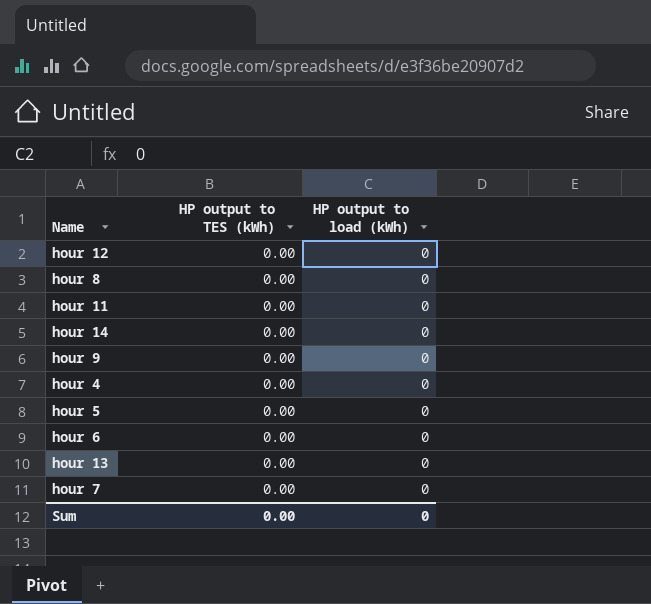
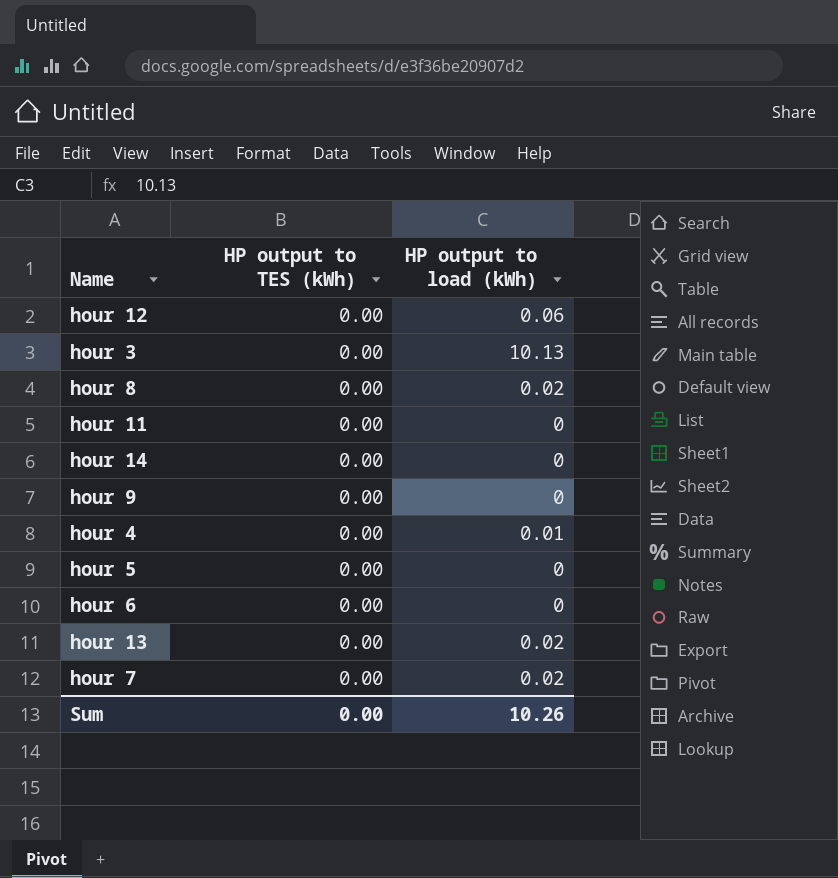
hour 12 | HP output to load (kWh): 0 -> 0.06
row hour 3: none -> 0.00 | 10.13
hour 8 | HP output to load (kWh): 0 -> 0.02
hour 4 | HP output to load (kWh): 0 -> 0.01
hour 13 | HP output to load (kWh): 0 -> 0.02
hour 7 | HP output to load (kWh): 0 -> 0.02
Sum | HP output to load (kWh): 0 -> 10.26

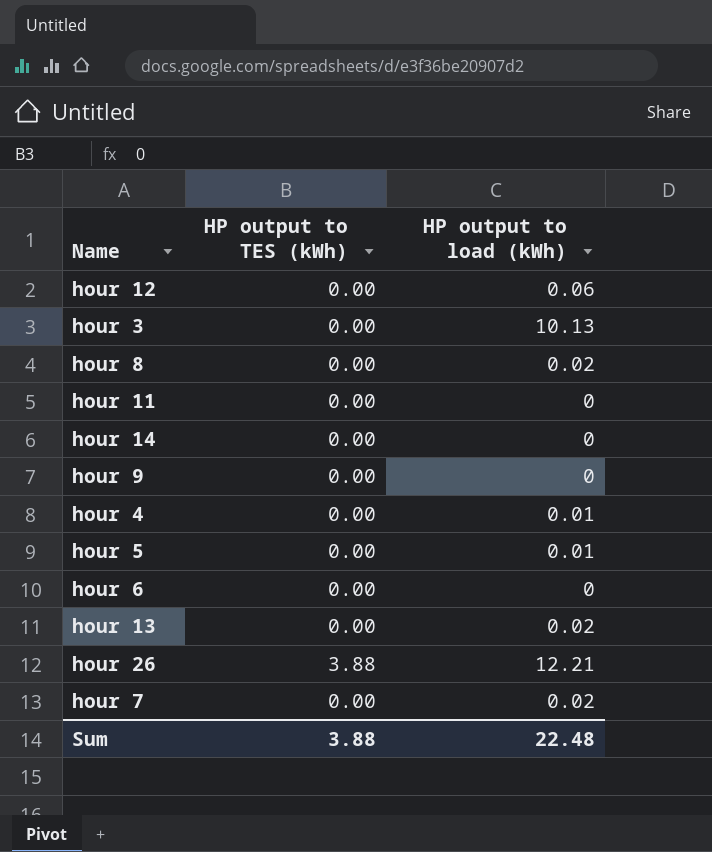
hour 5 | HP output to load (kWh): 0 -> 0.01
row hour 26: none -> 3.88 | 12.21
Sum | HP output to TES (kWh): 0.00 -> 3.88
Sum | HP output to load (kWh): 10.26 -> 22.48

